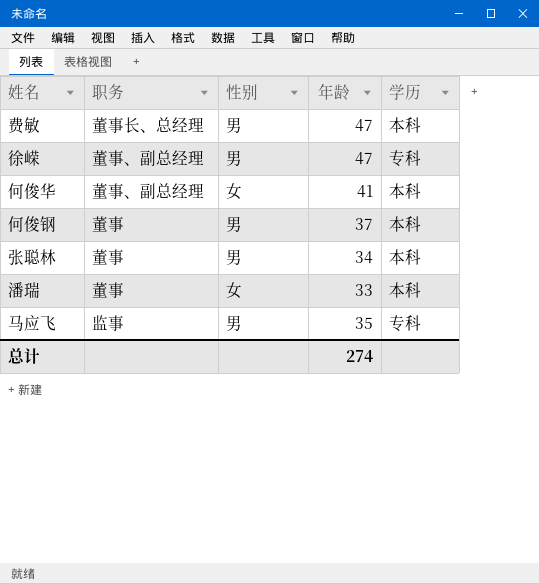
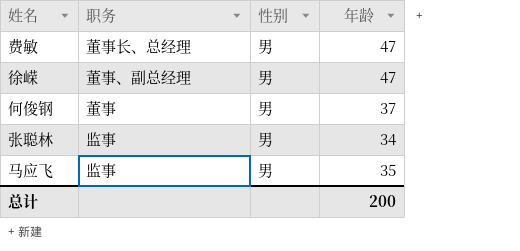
column 学历 | position: 5 -> none
row 何俊华: 董事、副总经理 | 女 | 41 | 本科 -> none
row 潘瑞: 董事 | 女 | 33 | 本科 -> none
张聪林 | 职务: 董事 -> 监事
总计 | 年龄: 274 -> 200

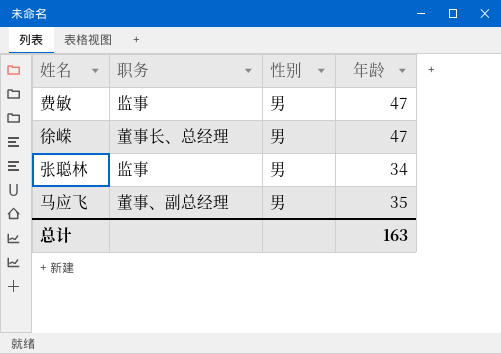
row 何俊钢: 董事 | 男 | 37 -> none
费敏 | 职务: 董事长、总经理 -> 监事
徐嵘 | 职务: 董事、副总经理 -> 董事长、总经理
马应飞 | 职务: 监事 -> 董事、副总经理
总计 | 年龄: 200 -> 163

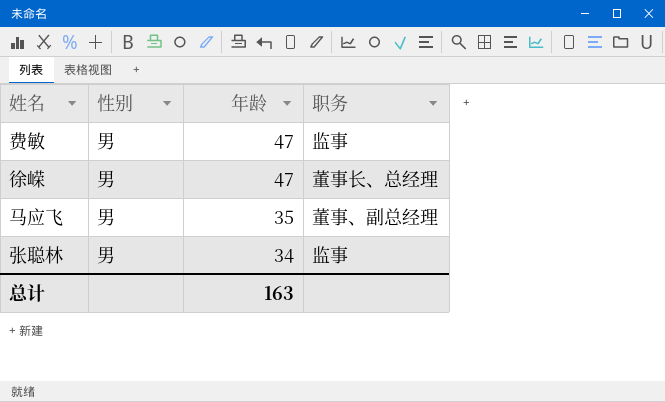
row order: none -> 年龄 descending
column 职务 | position: 2 -> 4

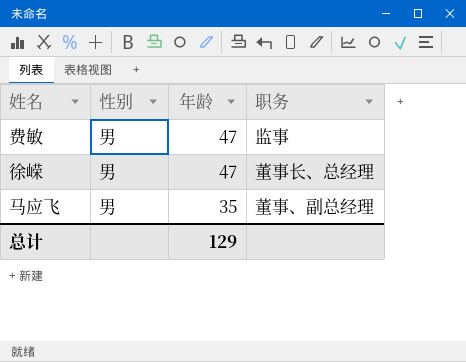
row 张聪林: 男 | 34 | 监事 -> none
总计 | 年龄: 163 -> 129

